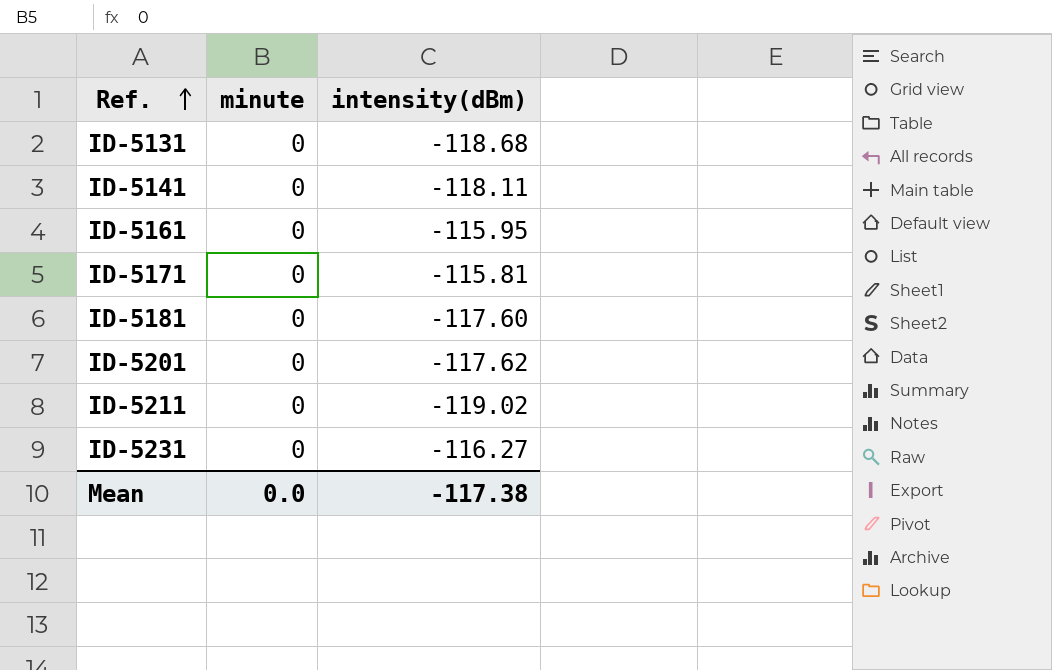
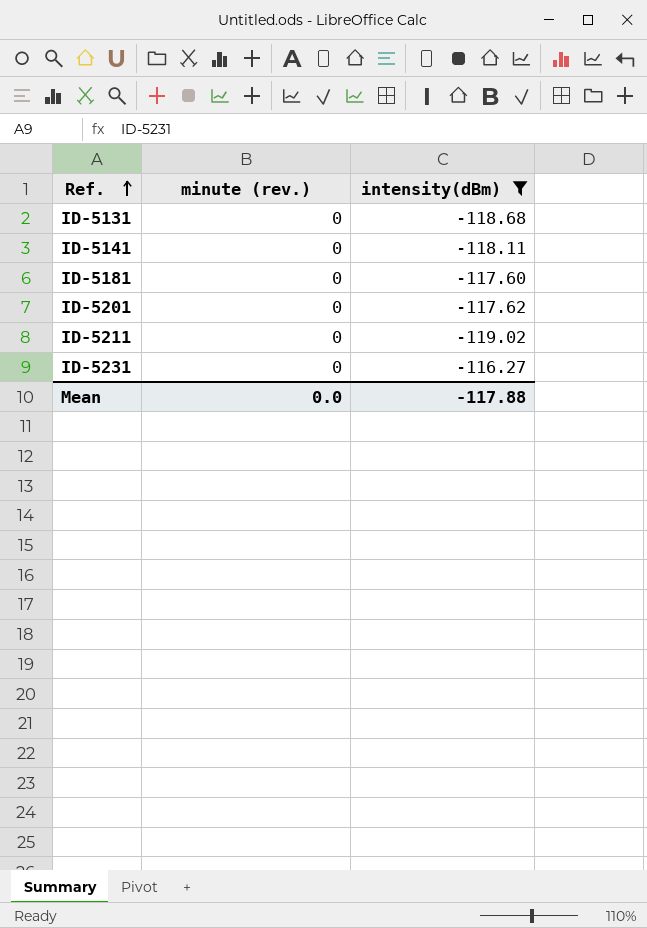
filter: none -> intensity(dBm) <= -116.27
column name: minute -> minute (rev.)
Mean | intensity(dBm): -117.38 -> -117.88

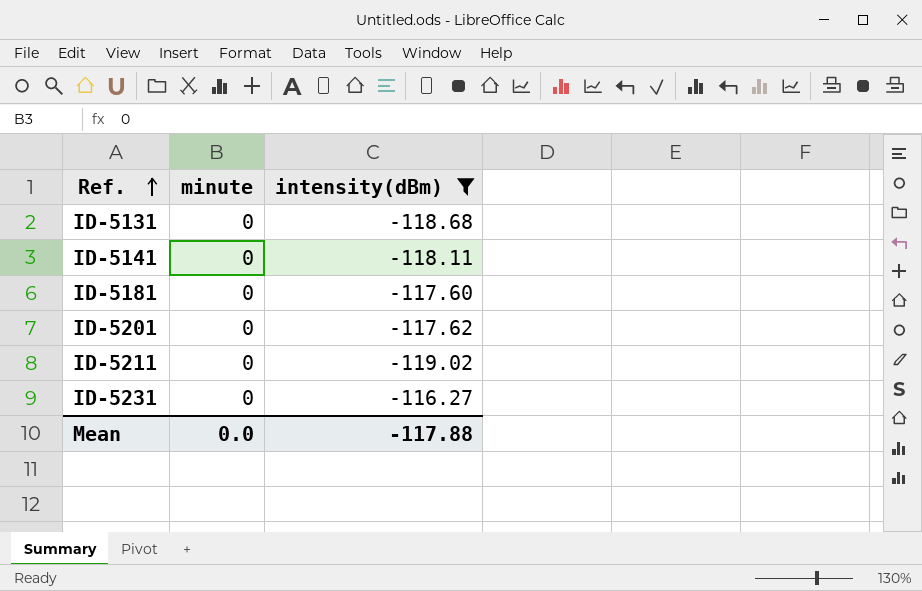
column name: minute (rev.) -> minute

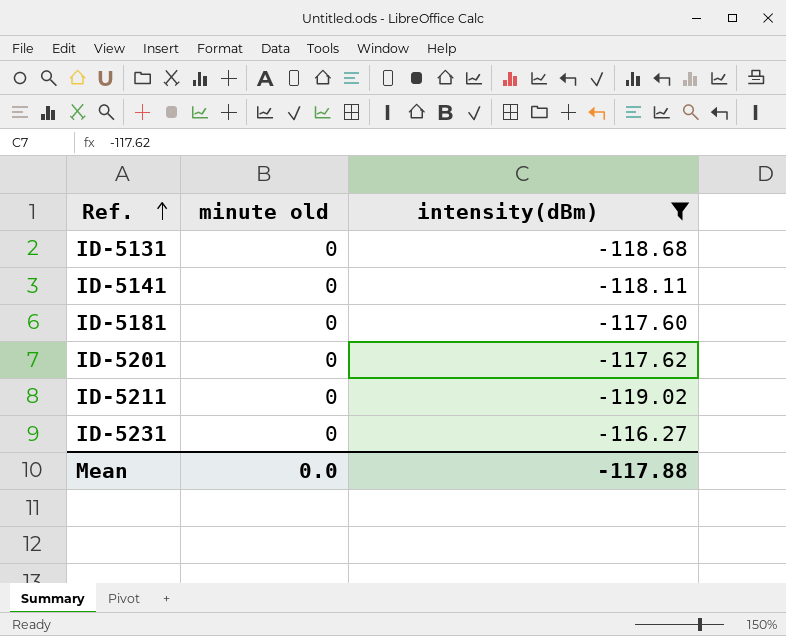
column name: minute -> minute old

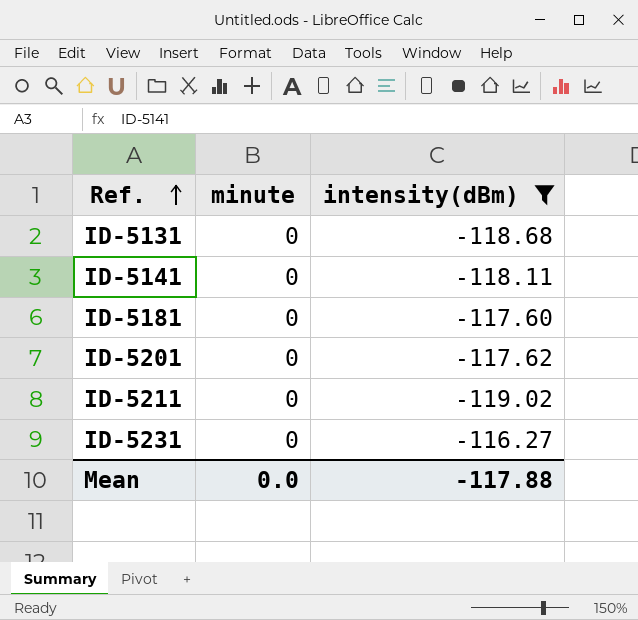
column name: minute old -> minute

